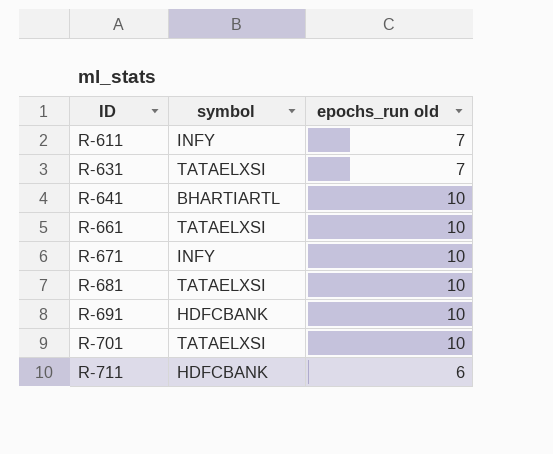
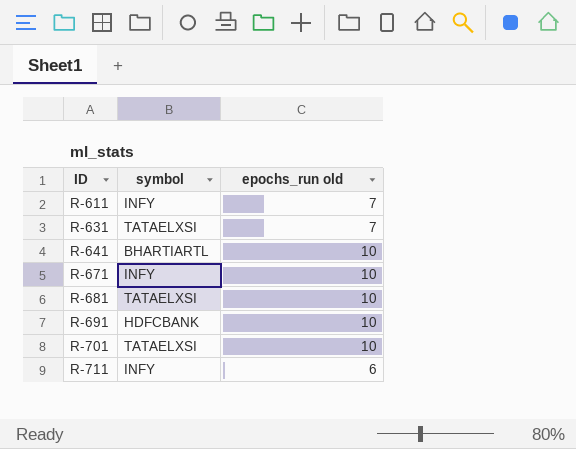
row R-661: TATAELXSI | 10 -> none
R-711 | symbol: HDFCBANK -> INFY

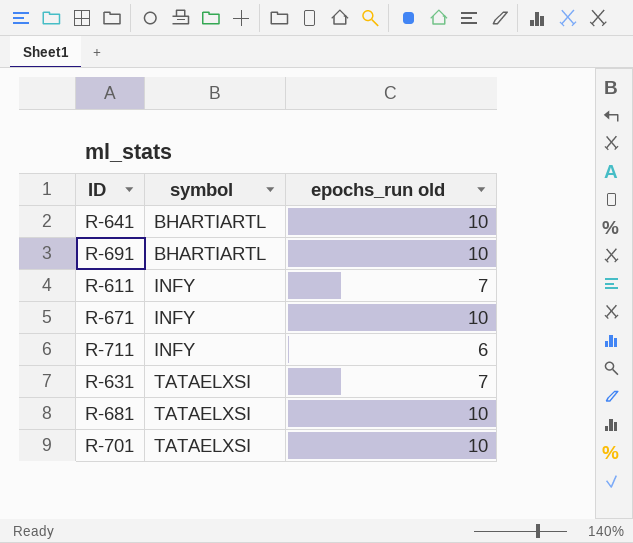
row order: ID ascending -> symbol ascending
R-691 | symbol: HDFCBANK -> BHARTIARTL

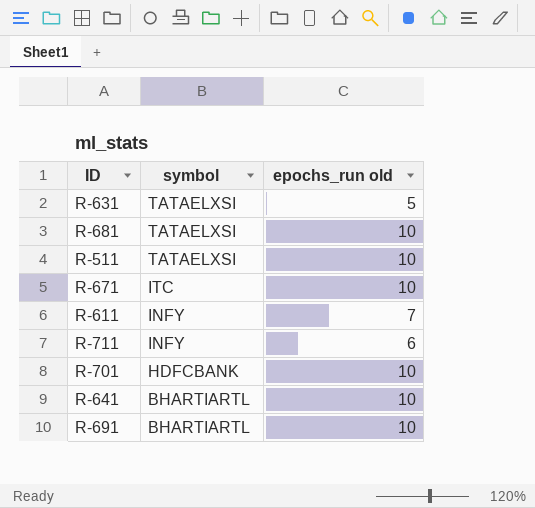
row order: symbol ascending -> symbol descending
R-631 | epochs_run old: 7 -> 5
row R-511: none -> TATAELXSI | 10
R-671 | symbol: INFY -> ITC
R-701 | symbol: TATAELXSI -> HDFCBANK

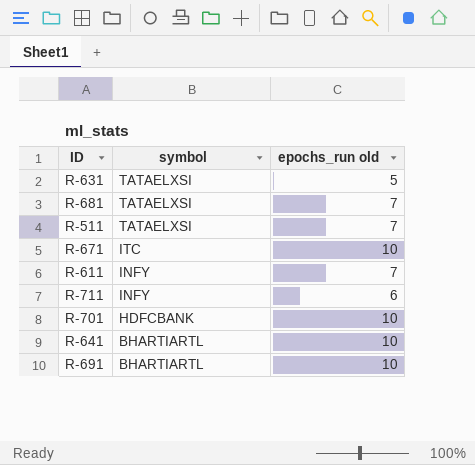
R-681 | epochs_run old: 10 -> 7
R-511 | epochs_run old: 10 -> 7

